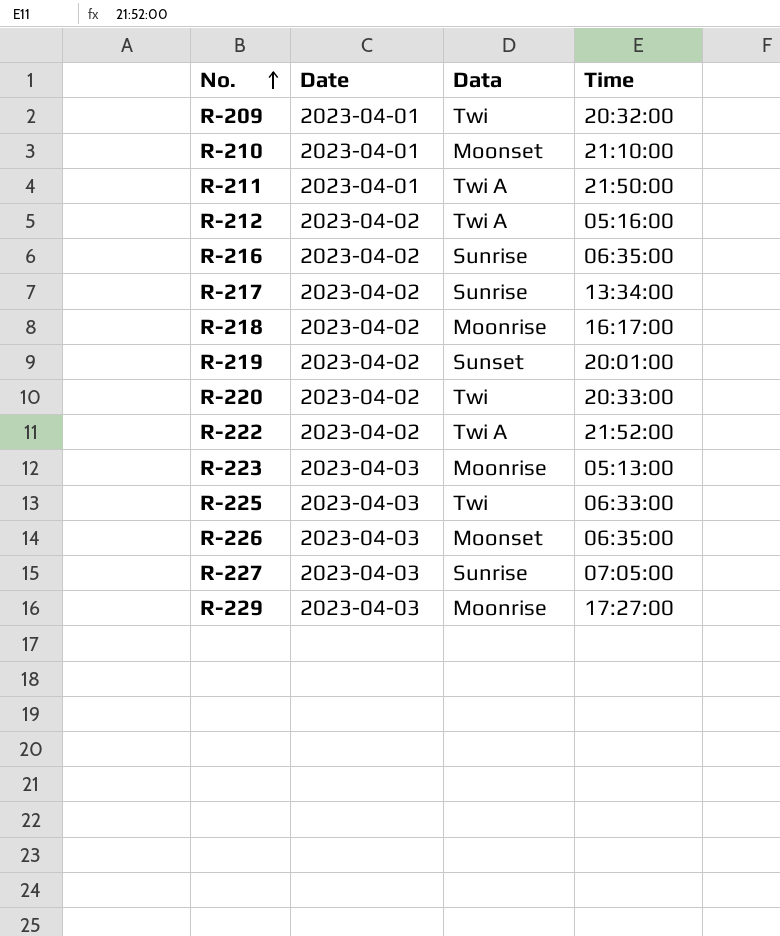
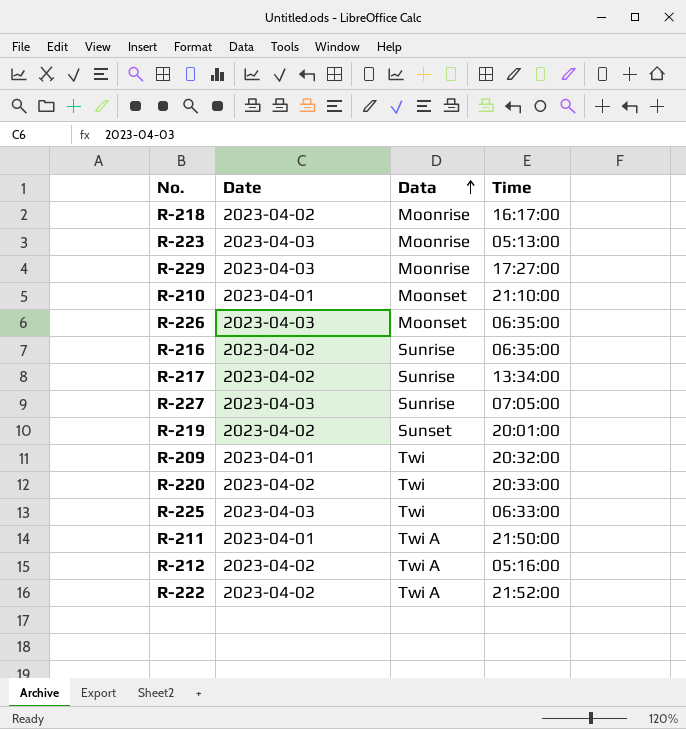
row order: No. ascending -> Data ascending

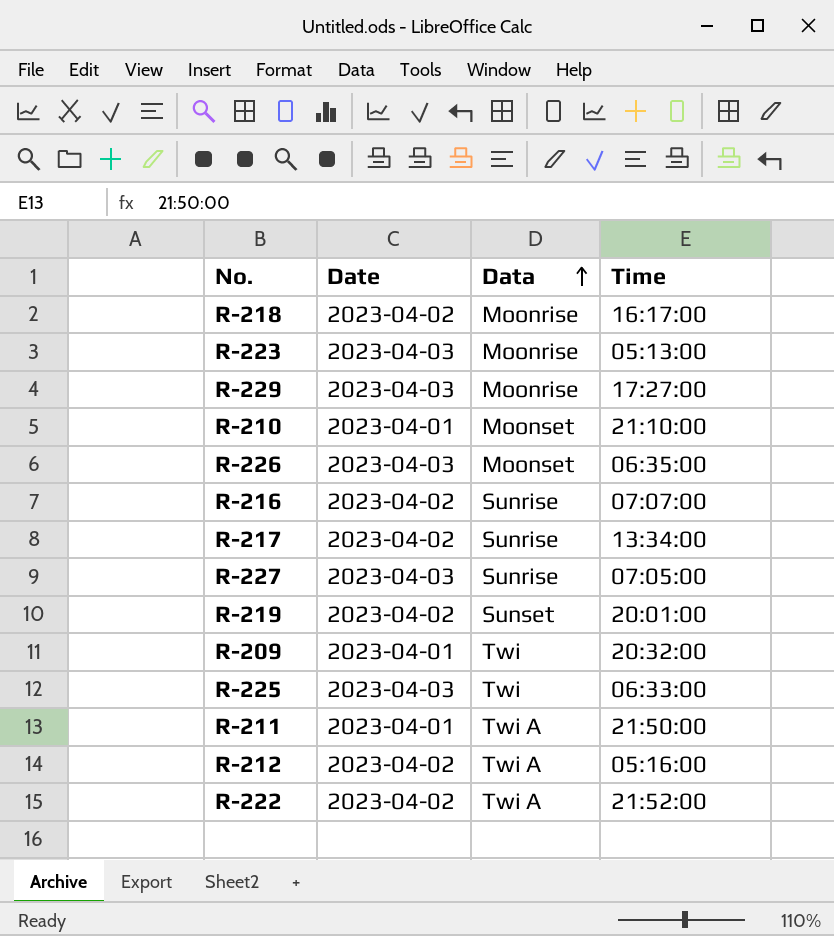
row R-220: 2023-04-02 | Twi | 20:33:00 -> none
R-216 | Time: 06:35:00 -> 07:07:00

